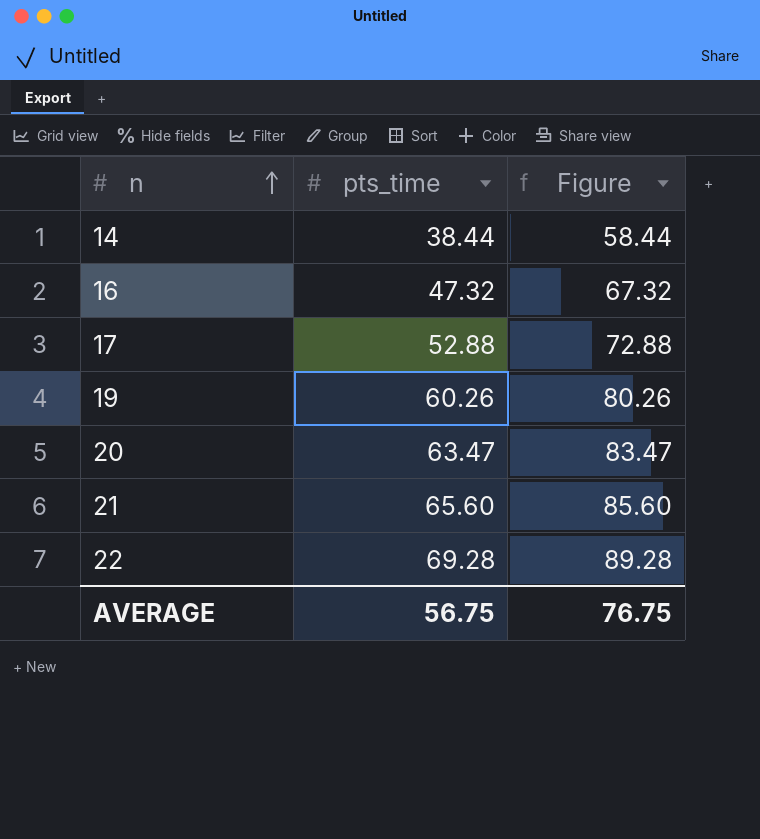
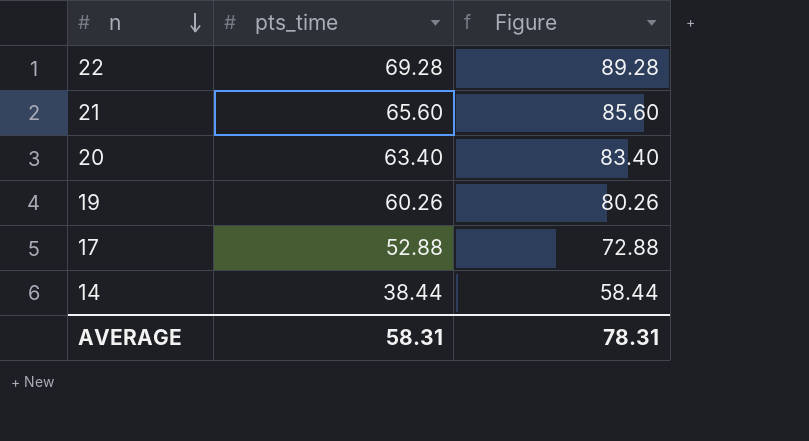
row order: n ascending -> n descending
row 16: 47.32 | 67.32 -> none
20 | pts_time: 63.47 -> 63.40
20 | Figure: 83.47 -> 83.40
AVERAGE | pts_time: 56.75 -> 58.31
AVERAGE | Figure: 76.75 -> 78.31

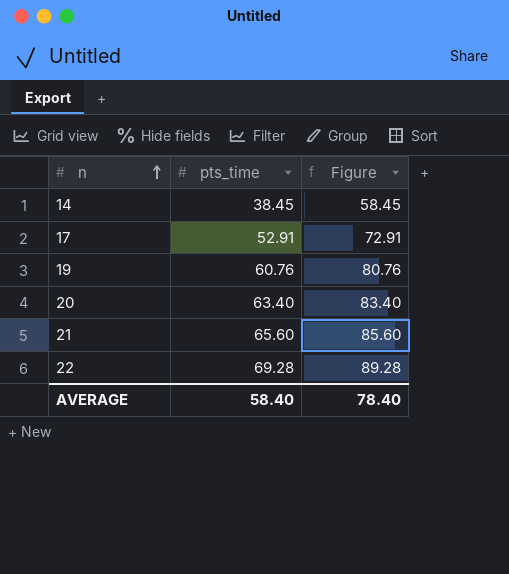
row order: n descending -> n ascending
14 | pts_time: 38.44 -> 38.45
14 | Figure: 58.44 -> 58.45
17 | pts_time: 52.88 -> 52.91
17 | Figure: 72.88 -> 72.91
19 | pts_time: 60.26 -> 60.76
19 | Figure: 80.26 -> 80.76
AVERAGE | pts_time: 58.31 -> 58.40
AVERAGE | Figure: 78.31 -> 78.40

